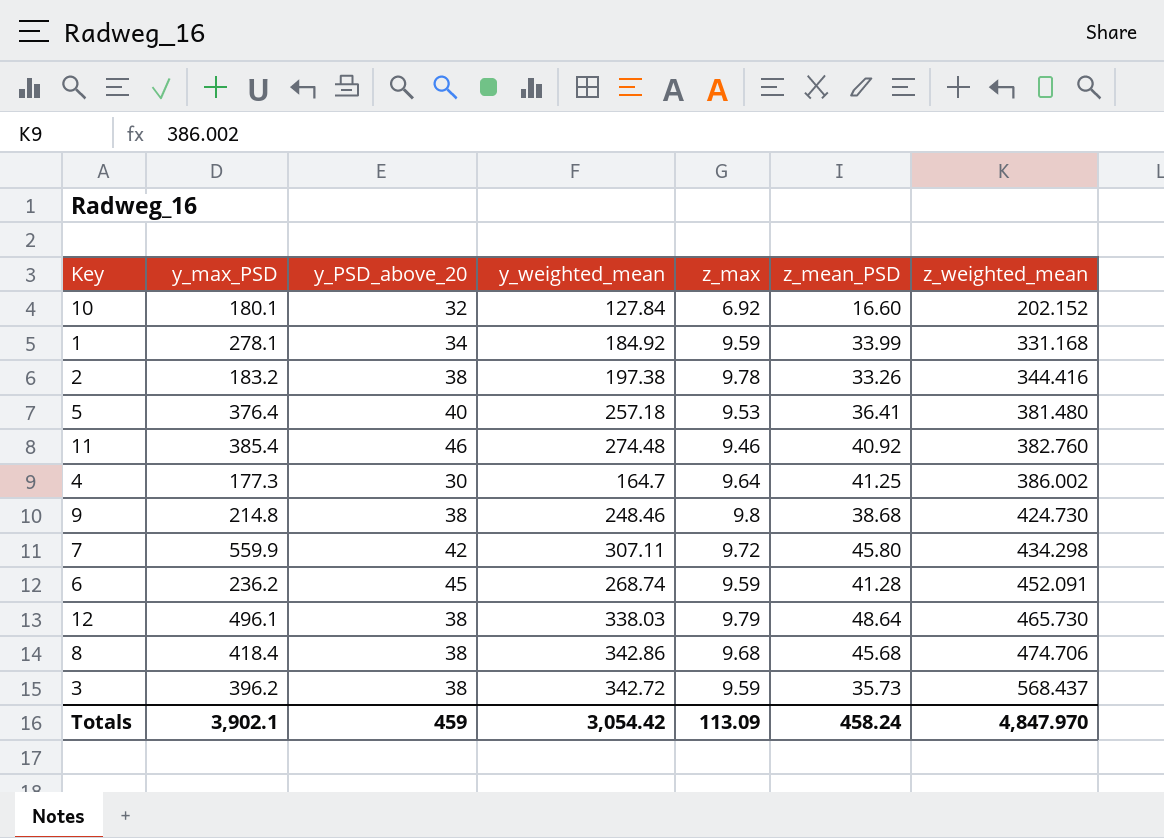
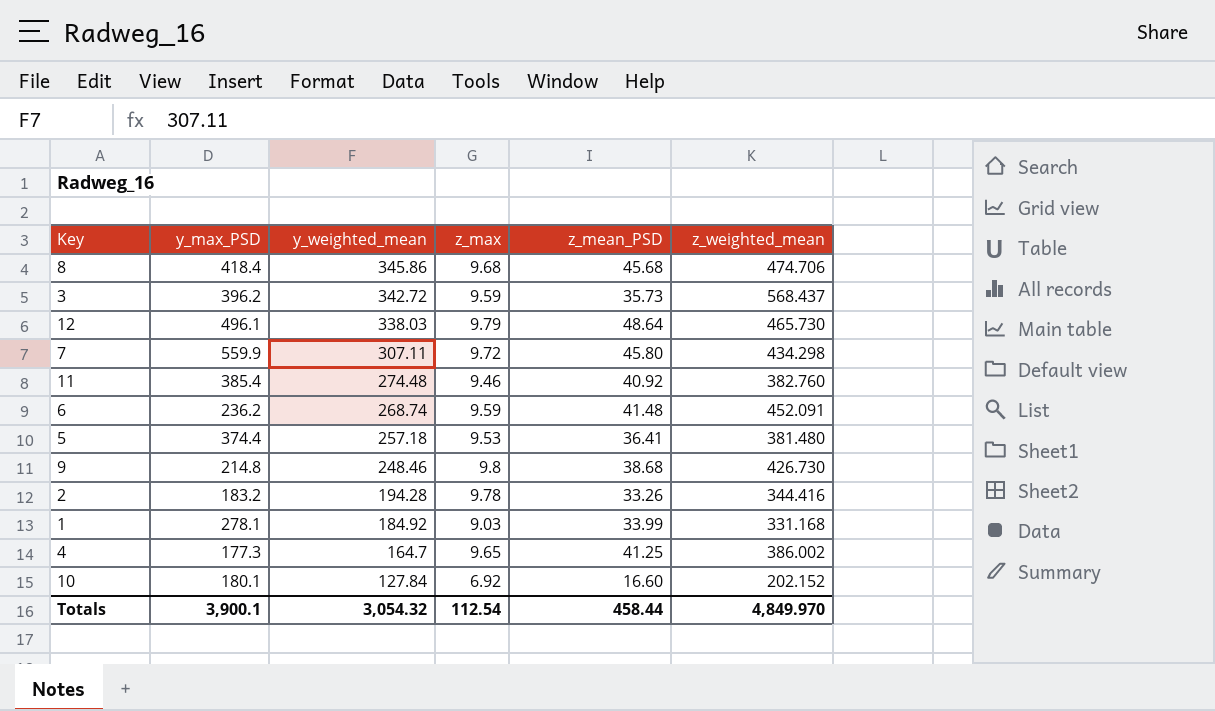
row order: z_weighted_mean ascending -> y_weighted_mean descending
column y_PSD_above_20 | position: 3 -> none
8 | y_weighted_mean: 342.86 -> 345.86
6 | z_mean_PSD: 41.28 -> 41.48
5 | y_max_PSD: 376.4 -> 374.4
9 | z_weighted_mean: 424.730 -> 426.730
2 | y_weighted_mean: 197.38 -> 194.28
1 | z_max: 9.59 -> 9.03
4 | z_max: 9.64 -> 9.65
Totals | y_max_PSD: 3,902.1 -> 3,900.1
Totals | y_weighted_mean: 3,054.42 -> 3,054.32
Totals | z_max: 113.09 -> 112.54
Totals | z_mean_PSD: 458.24 -> 458.44
Totals | z_weighted_mean: 4,847.970 -> 4,849.970

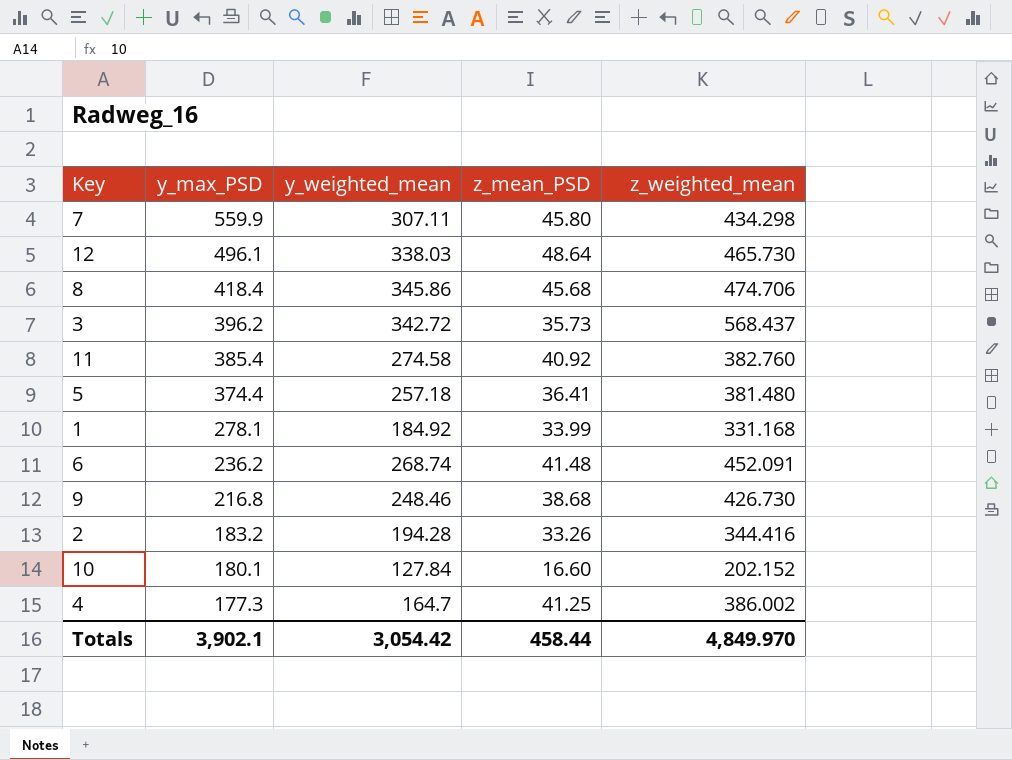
row order: y_weighted_mean descending -> y_max_PSD descending
column z_max | position: 4 -> none
11 | y_weighted_mean: 274.48 -> 274.58
9 | y_max_PSD: 214.8 -> 216.8
Totals | y_max_PSD: 3,900.1 -> 3,902.1
Totals | y_weighted_mean: 3,054.32 -> 3,054.42

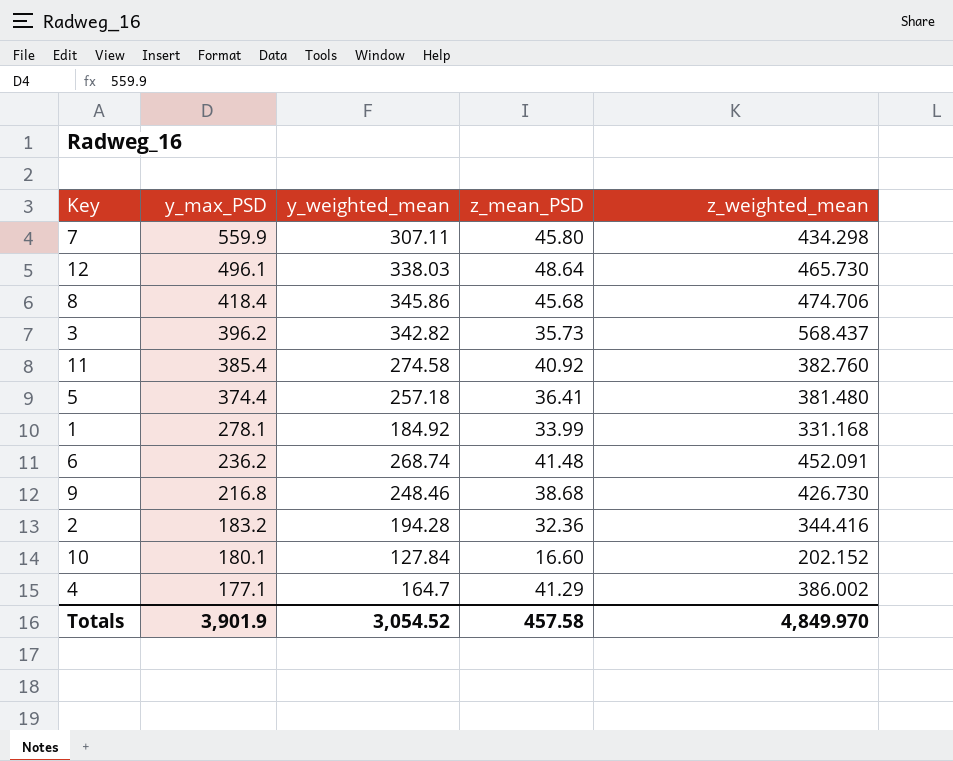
3 | y_weighted_mean: 342.72 -> 342.82
2 | z_mean_PSD: 33.26 -> 32.36
4 | y_max_PSD: 177.3 -> 177.1
4 | z_mean_PSD: 41.25 -> 41.29
Totals | y_max_PSD: 3,902.1 -> 3,901.9
Totals | y_weighted_mean: 3,054.42 -> 3,054.52
Totals | z_mean_PSD: 458.44 -> 457.58

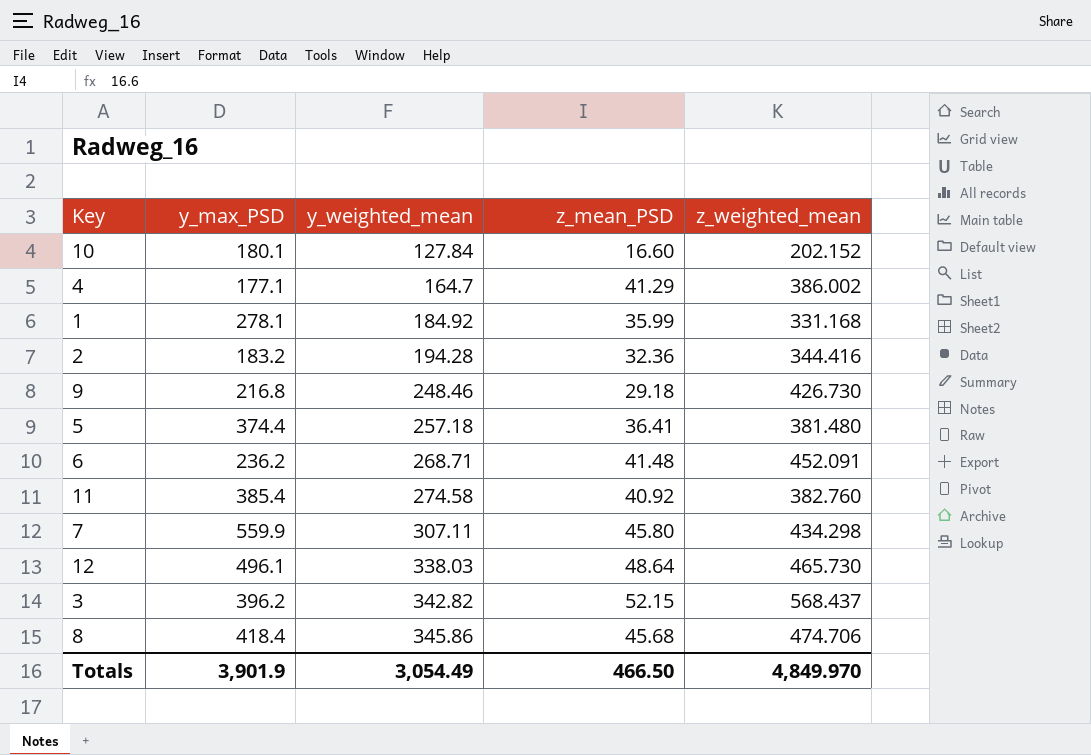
row order: y_max_PSD descending -> y_weighted_mean ascending
1 | z_mean_PSD: 33.99 -> 35.99
9 | z_mean_PSD: 38.68 -> 29.18
6 | y_weighted_mean: 268.74 -> 268.71
3 | z_mean_PSD: 35.73 -> 52.15
Totals | y_weighted_mean: 3,054.52 -> 3,054.49
Totals | z_mean_PSD: 457.58 -> 466.50

